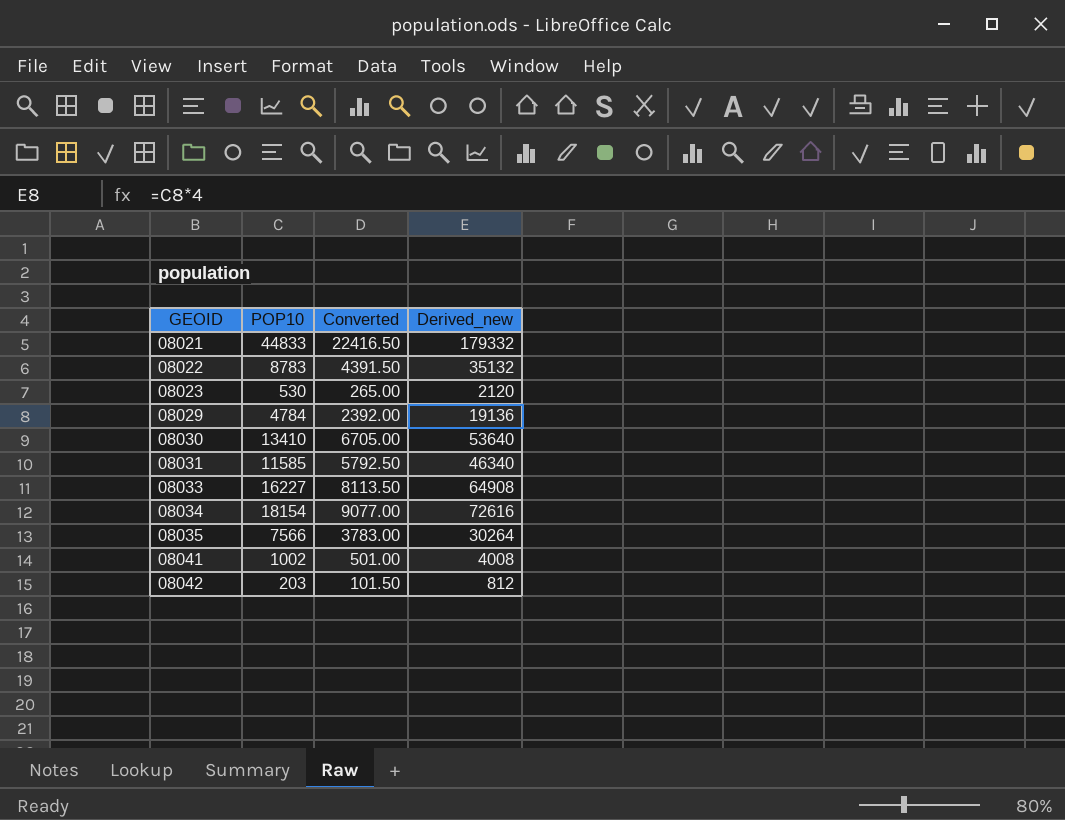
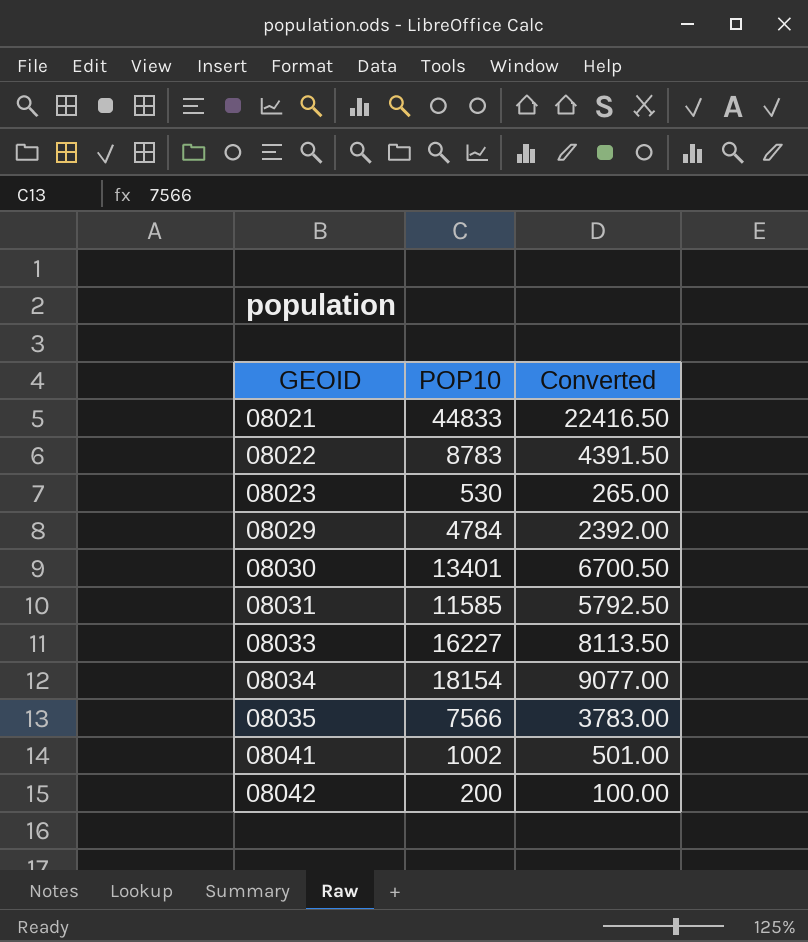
column Derived_new | formula: [POP10] * 4 -> none
08030 | POP10: 13410 -> 13401
08030 | Converted: 6705.00 -> 6700.50
08042 | POP10: 203 -> 200
08042 | Converted: 101.50 -> 100.00

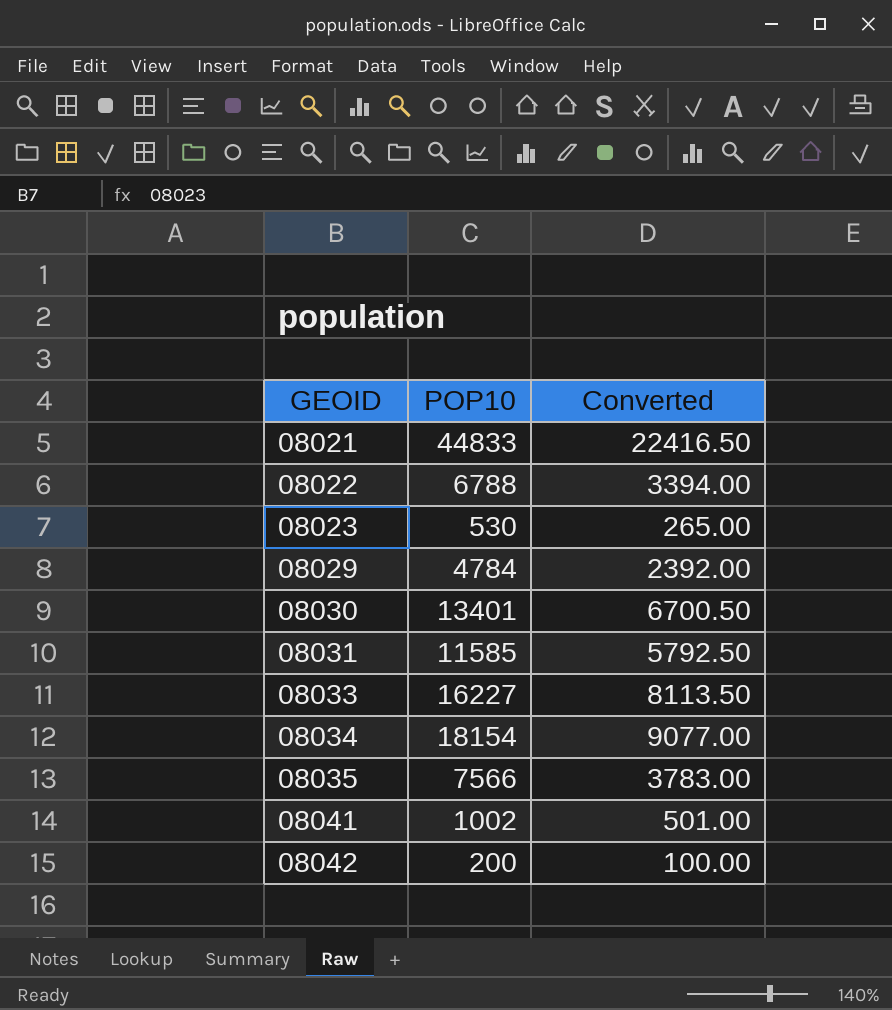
08022 | POP10: 8783 -> 6788
08022 | Converted: 4391.50 -> 3394.00

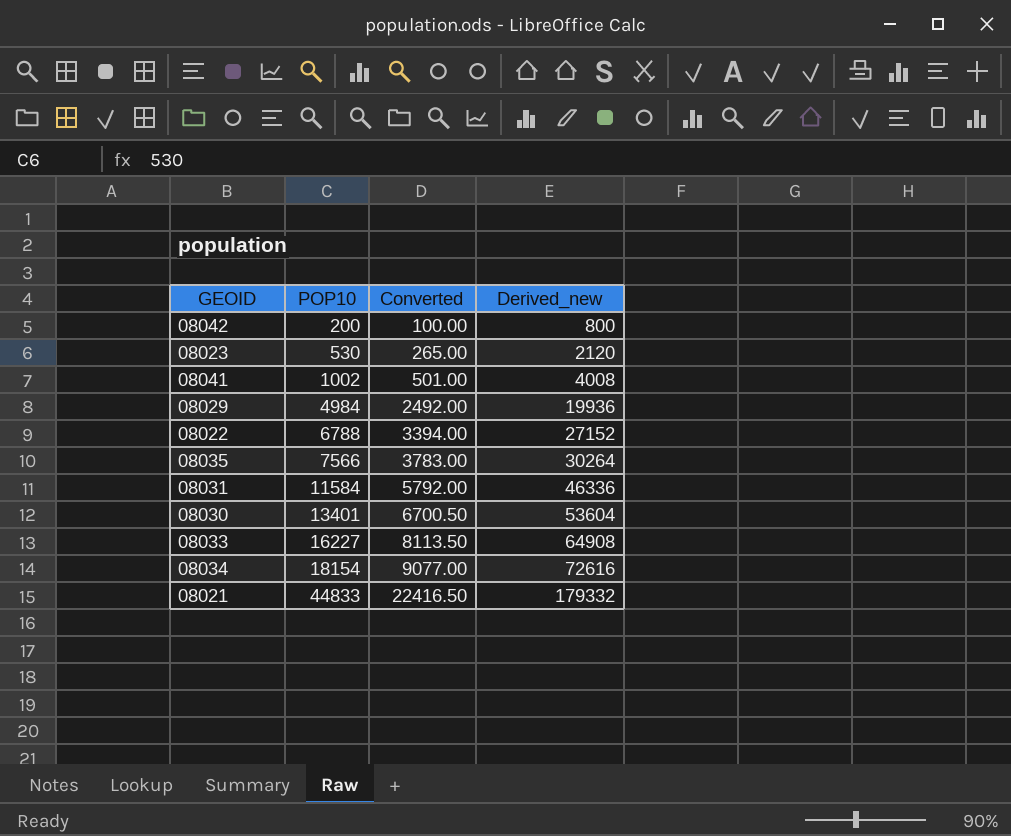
row order: GEOID ascending -> POP10 ascending
column Derived_new | formula: none -> [POP10] * 4
08029 | POP10: 4784 -> 4984
08029 | Converted: 2392.00 -> 2492.00
08031 | POP10: 11585 -> 11584
08031 | Converted: 5792.50 -> 5792.00

